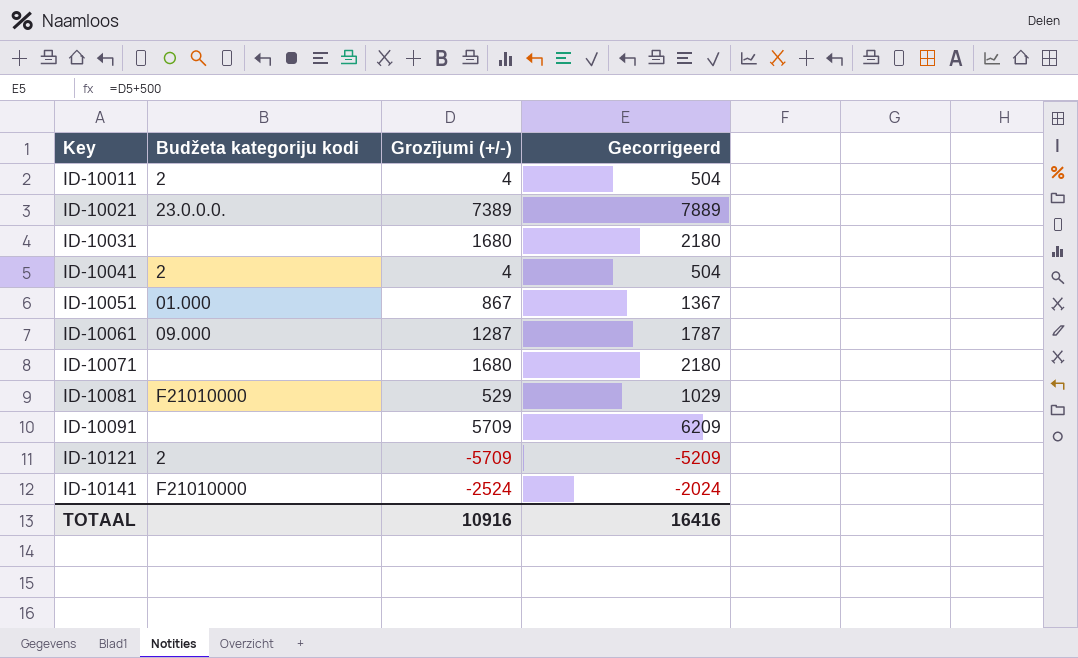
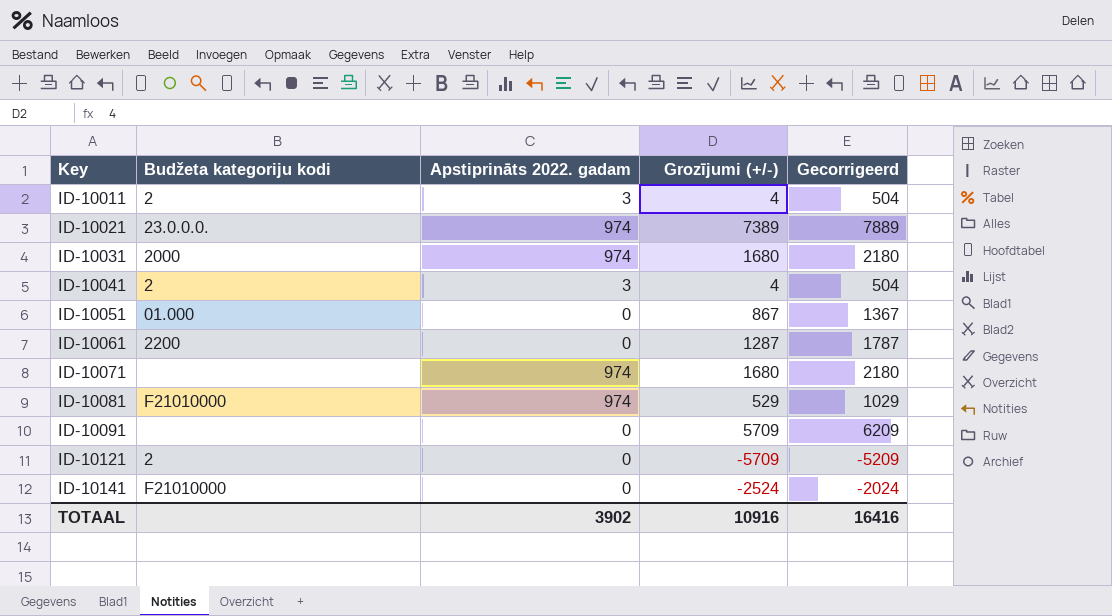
column Apstiprināts 2022. gadam | position: none -> 3
ID-10031 | Budžeta kategoriju kodi: none -> 2000
ID-10061 | Budžeta kategoriju kodi: 09.000 -> 2200

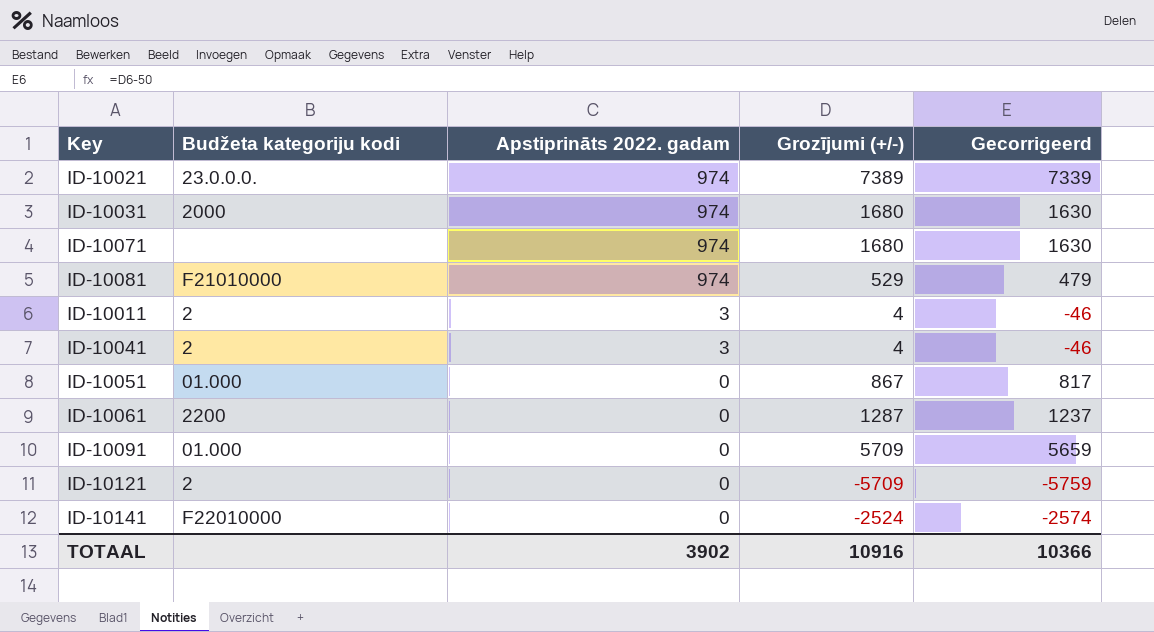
row order: Key ascending -> Apstiprināts 2022. gadam descending
column Gecorrigeerd | formula: [Grozījumi (+/-)] + 500 -> [Grozījumi (+/-)] - 50
ID-10091 | Budžeta kategoriju kodi: none -> 01.000
ID-10141 | Budžeta kategoriju kodi: F21010000 -> F22010000
TOTAAL | Gecorrigeerd: 16416 -> 10366

